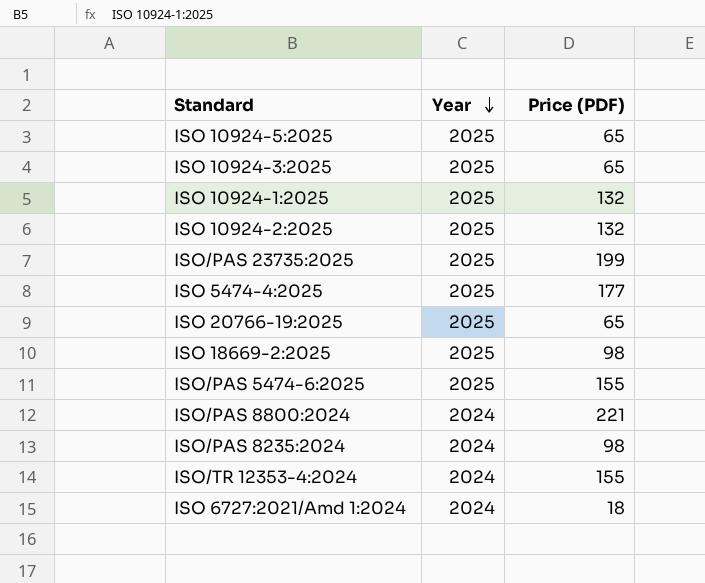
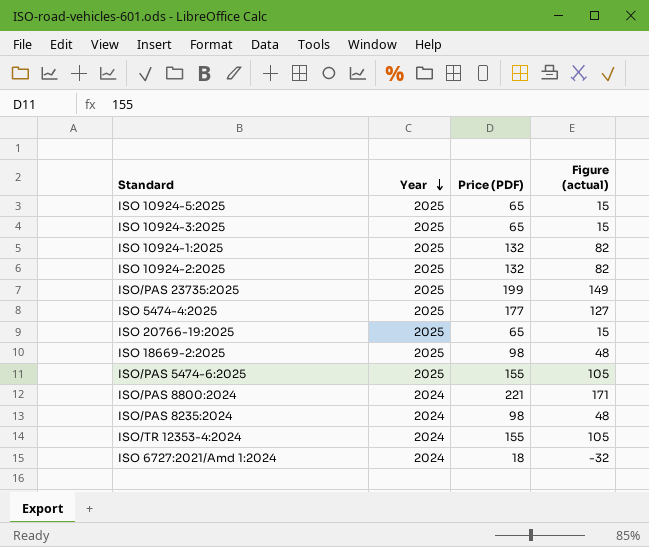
column Figure (actual) | formula: none -> [Price (PDF)] - 50

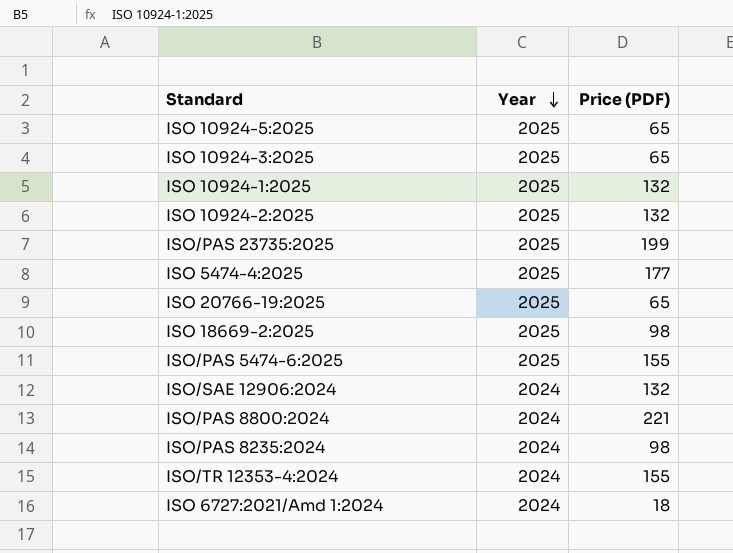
column Figure (actual) | formula: [Price (PDF)] - 50 -> none
row ISO/SAE 12906:2024: none -> 2024 | 132

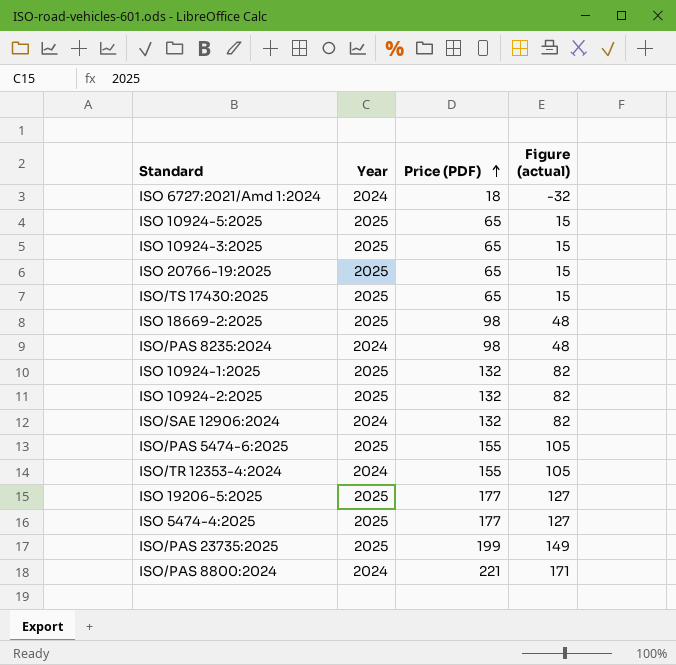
row order: Year descending -> Price (PDF) ascending
column Figure (actual) | formula: none -> [Price (PDF)] - 50
row ISO/TS 17430:2025: none -> 2025 | 65 | 15
row ISO 19206-5:2025: none -> 2025 | 177 | 127

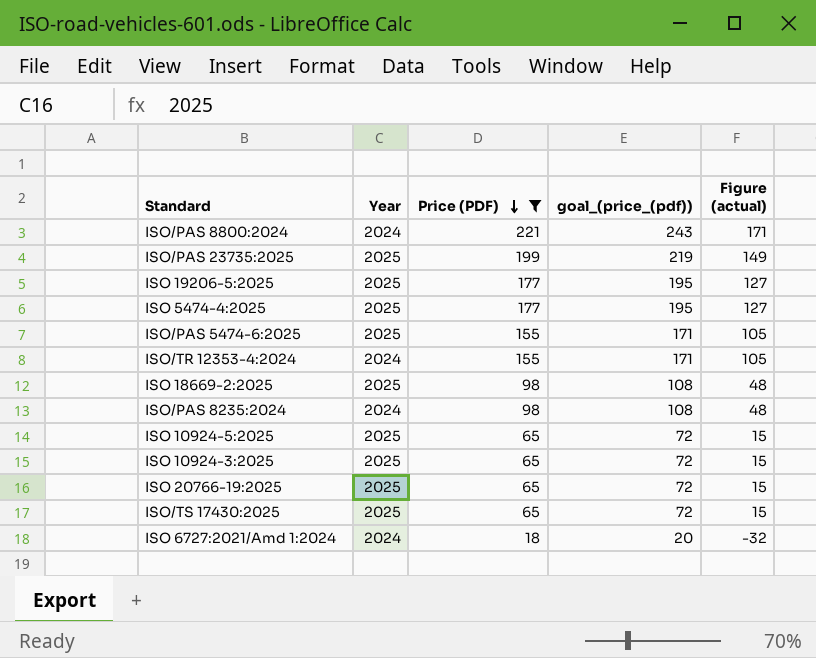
filter: none -> Price (PDF) != 132
row order: Price (PDF) ascending -> Price (PDF) descending
column goal_(price_(pdf)) | formula: none -> [Price (PDF)] * 1.1

